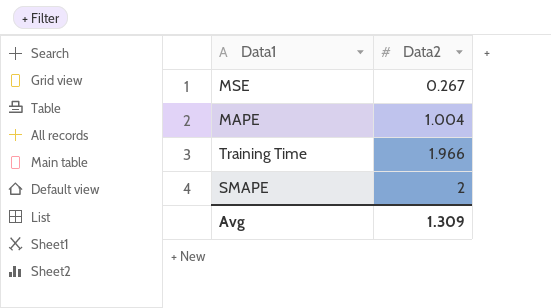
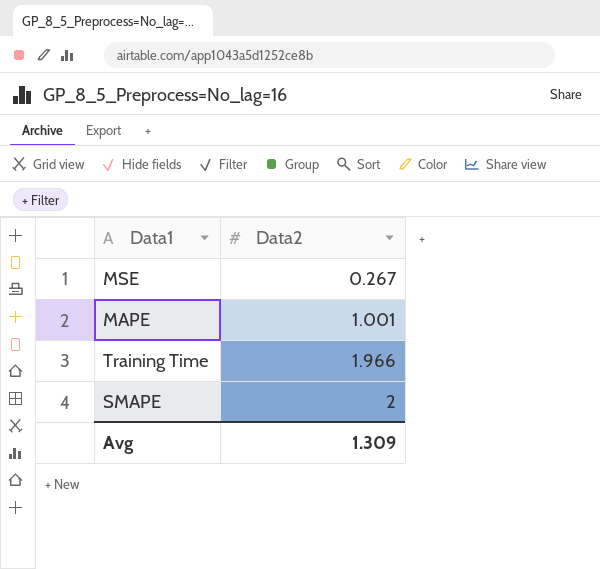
MAPE | Data2: 1.004 -> 1.001

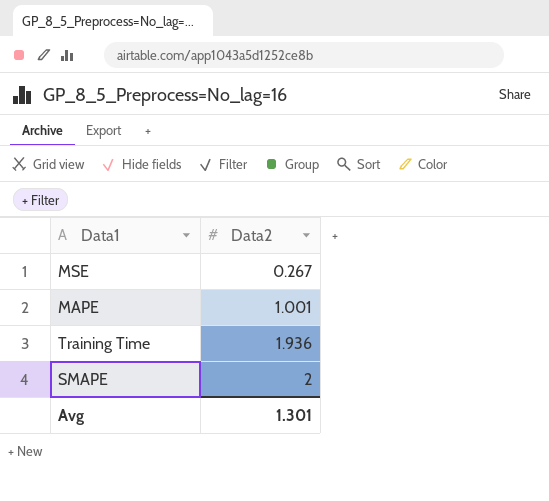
Training Time | Data2: 1.966 -> 1.936
Avg | Data2: 1.309 -> 1.301

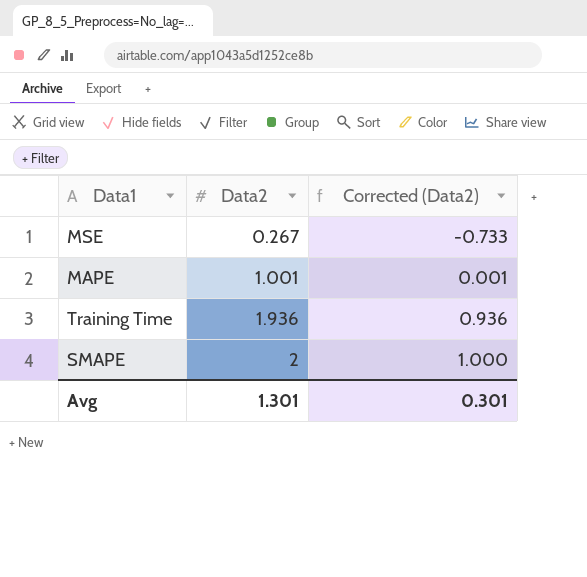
column Corrected (Data2) | formula: none -> [Data2] - 1

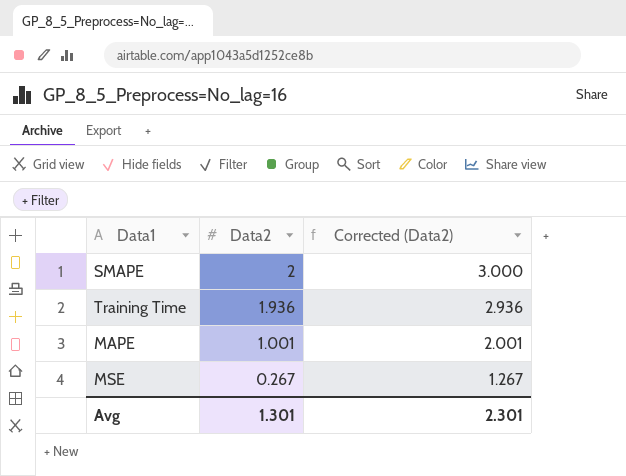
row order: Data2 ascending -> Data2 descending
column Corrected (Data2) | formula: [Data2] - 1 -> [Data2] + 1
Avg | Corrected (Data2): 0.301 -> 2.301

